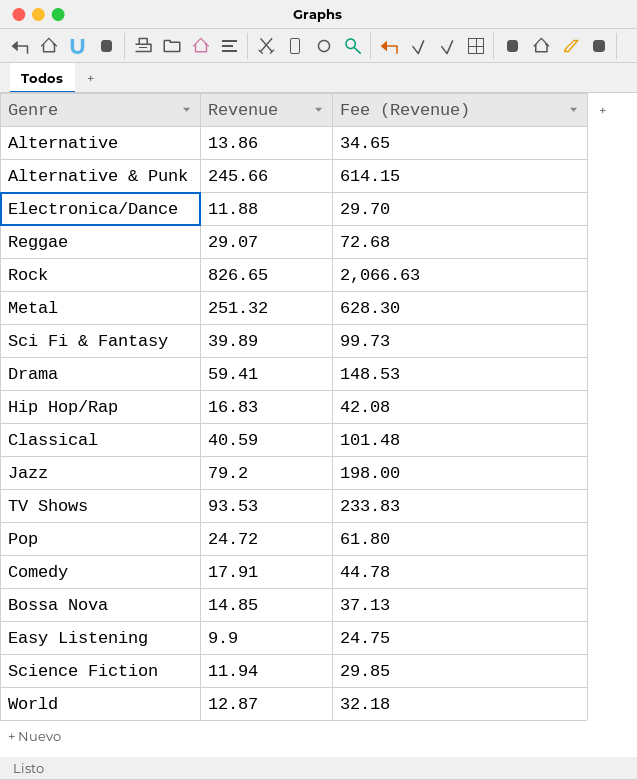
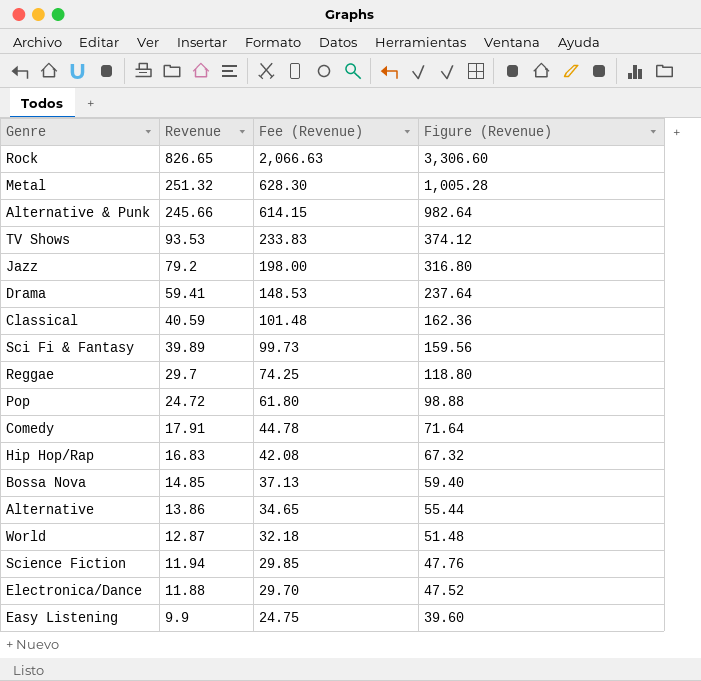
row order: none -> Revenue descending
column Figure (Revenue) | formula: none -> [Revenue] * 4
Reggae | Revenue: 29.07 -> 29.7
Reggae | Fee (Revenue): 72.68 -> 74.25

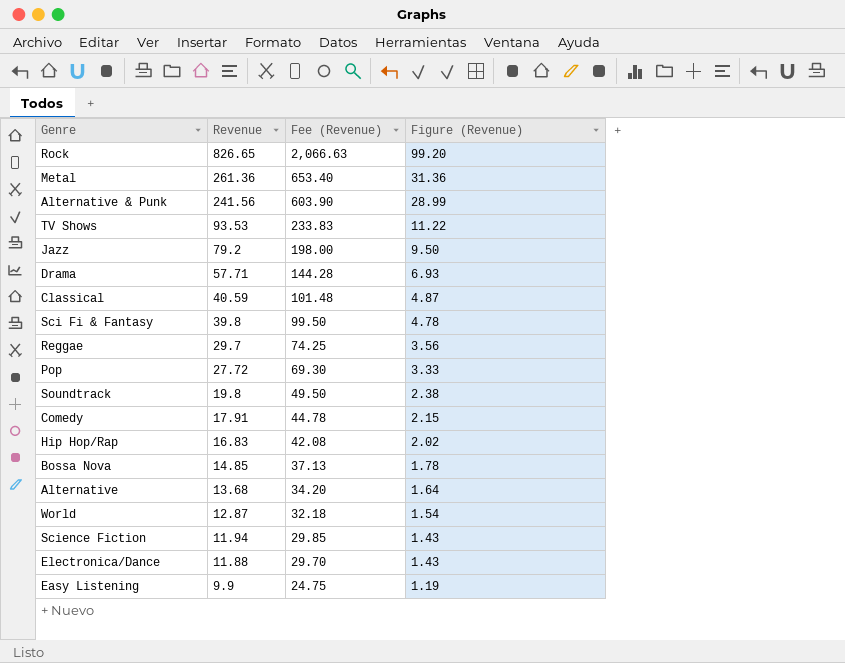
column Figure (Revenue) | formula: [Revenue] * 4 -> [Revenue] * 0.12
Metal | Revenue: 251.32 -> 261.36
Metal | Fee (Revenue): 628.30 -> 653.40
Alternative & Punk | Revenue: 245.66 -> 241.56
Alternative & Punk | Fee (Revenue): 614.15 -> 603.90
Drama | Revenue: 59.41 -> 57.71
Drama | Fee (Revenue): 148.53 -> 144.28
Sci Fi & Fantasy | Revenue: 39.89 -> 39.8
Sci Fi & Fantasy | Fee (Revenue): 99.73 -> 99.50
Pop | Revenue: 24.72 -> 27.72
Pop | Fee (Revenue): 61.80 -> 69.30
row Soundtrack: none -> 19.8 | 49.50 | 2.38
Alternative | Revenue: 13.86 -> 13.68
Alternative | Fee (Revenue): 34.65 -> 34.20

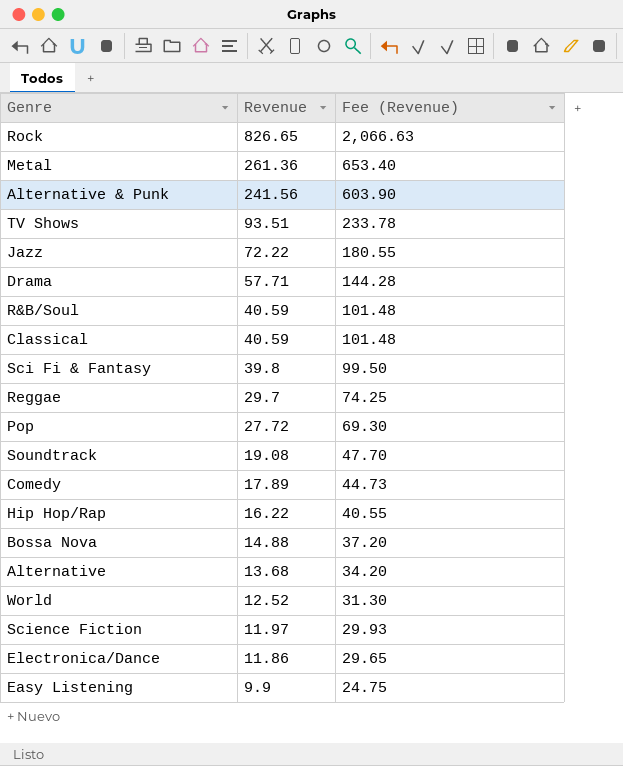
column Figure (Revenue) | formula: [Revenue] * 0.12 -> none
TV Shows | Revenue: 93.53 -> 93.51
TV Shows | Fee (Revenue): 233.83 -> 233.78
Jazz | Revenue: 79.2 -> 72.22
Jazz | Fee (Revenue): 198.00 -> 180.55
row R&B/Soul: none -> 40.59 | 101.48
Soundtrack | Revenue: 19.8 -> 19.08
Soundtrack | Fee (Revenue): 49.50 -> 47.70
Comedy | Revenue: 17.91 -> 17.89
Comedy | Fee (Revenue): 44.78 -> 44.73
Hip Hop/Rap | Revenue: 16.83 -> 16.22
Hip Hop/Rap | Fee (Revenue): 42.08 -> 40.55
Bossa Nova | Revenue: 14.85 -> 14.88
Bossa Nova | Fee (Revenue): 37.13 -> 37.20
World | Revenue: 12.87 -> 12.52
World | Fee (Revenue): 32.18 -> 31.30
Science Fiction | Revenue: 11.94 -> 11.97
Science Fiction | Fee (Revenue): 29.85 -> 29.93
Electronica/Dance | Revenue: 11.88 -> 11.86
Electronica/Dance | Fee (Revenue): 29.70 -> 29.65

